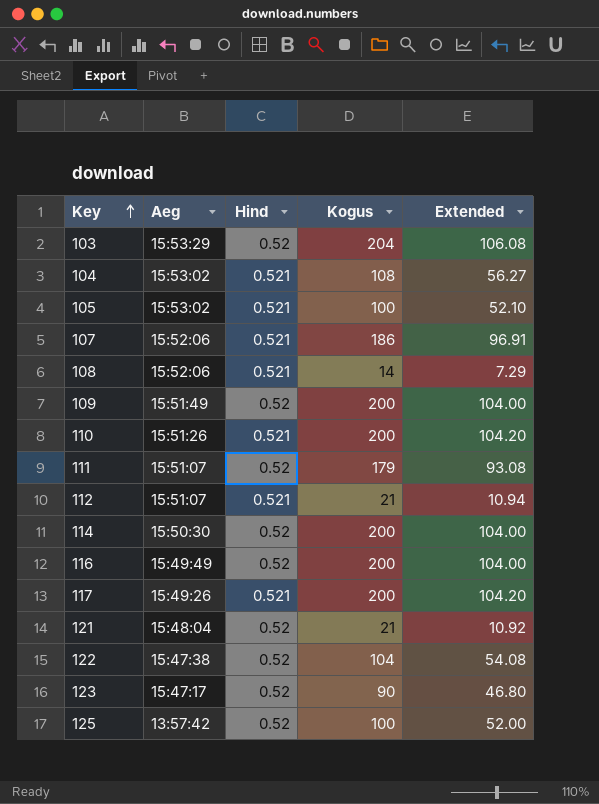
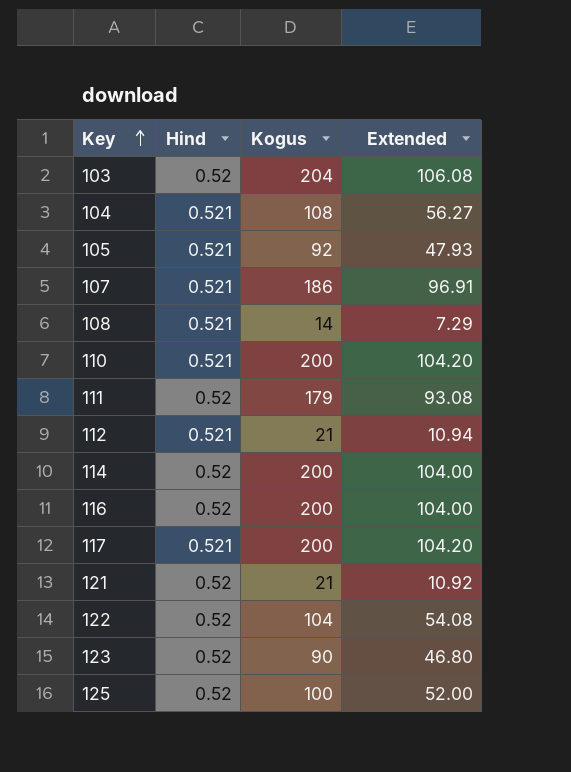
column Aeg | position: 2 -> none
row 109: 15:51:49 | 0.52 | 200 | 104.00 -> none
105 | Kogus: 100 -> 92
105 | Extended: 52.10 -> 47.93

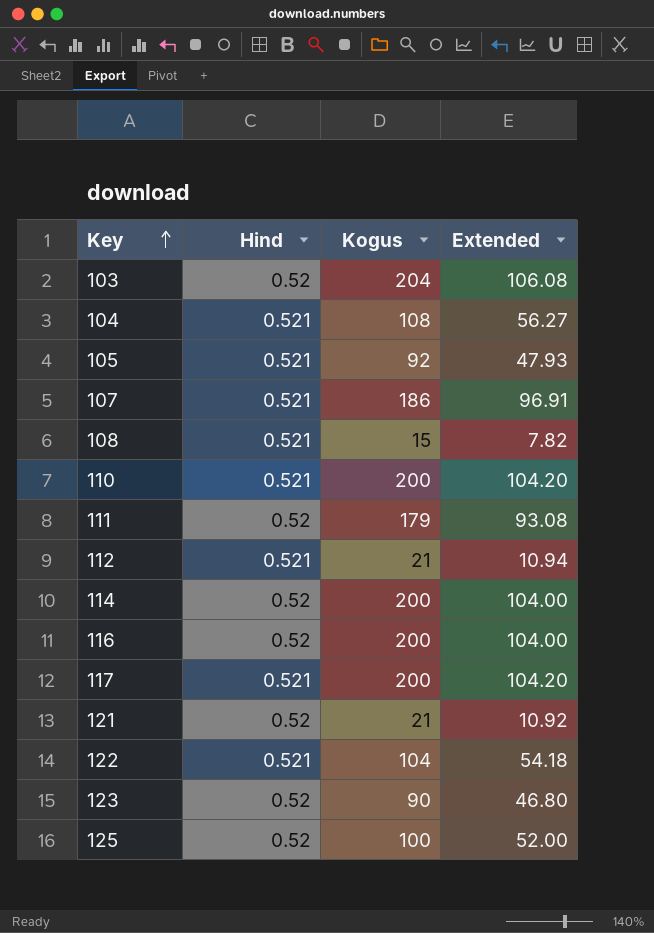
108 | Kogus: 14 -> 15
108 | Extended: 7.29 -> 7.82
122 | Hind: 0.52 -> 0.521
122 | Extended: 54.08 -> 54.18

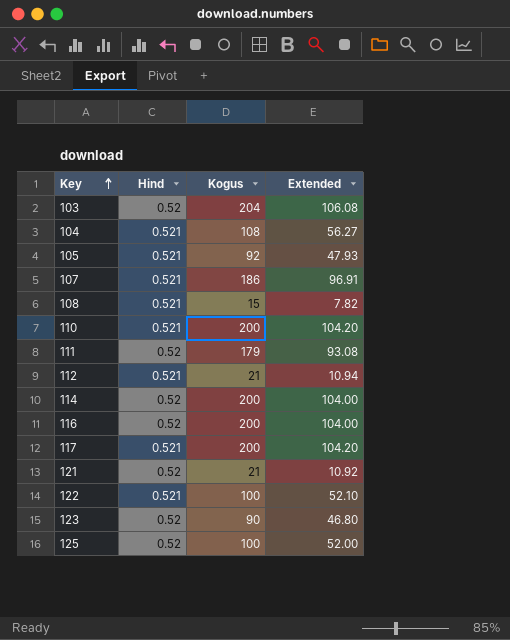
122 | Kogus: 104 -> 100
122 | Extended: 54.18 -> 52.10

